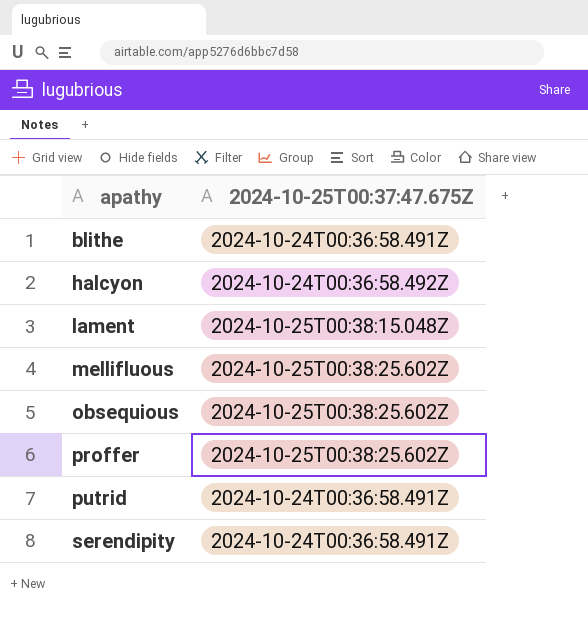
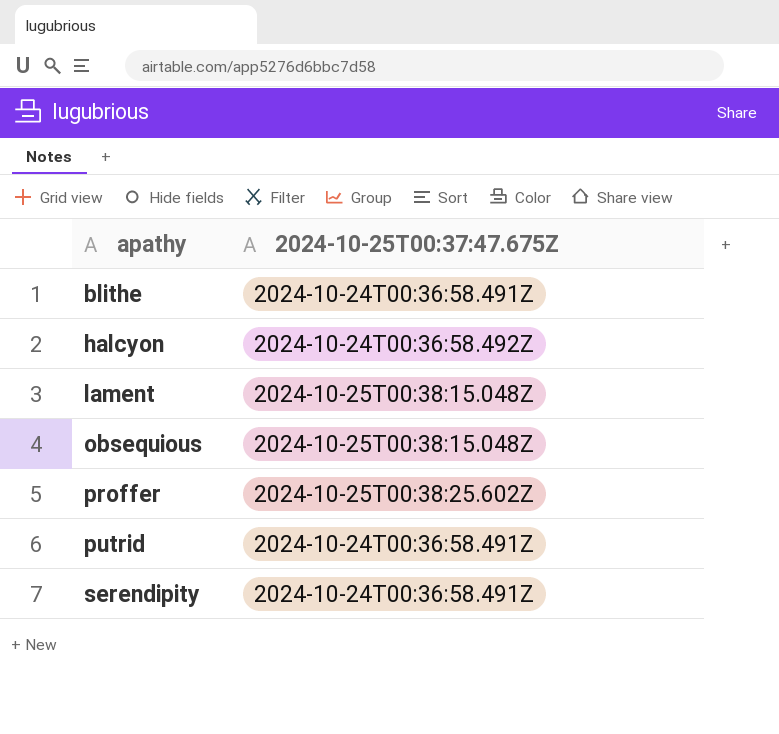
row mellifluous: 2024-10-25T00:38:25.602Z -> none
obsequious | 2024-10-25T00:37:47.675Z: 2024-10-25T00:38:25.602Z -> 2024-10-25T00:38:15.048Z

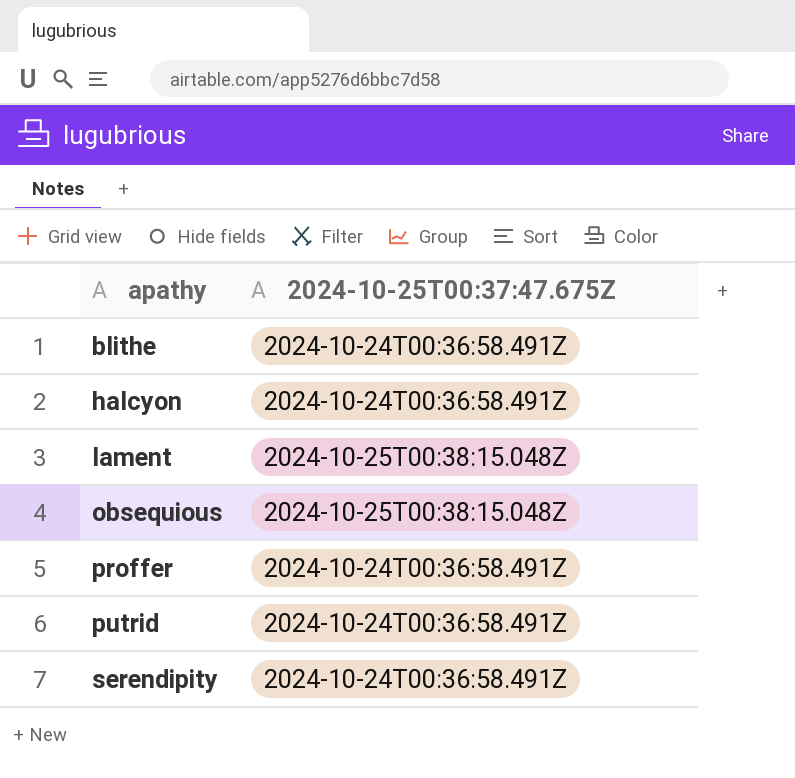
halcyon | 2024-10-25T00:37:47.675Z: 2024-10-24T00:36:58.492Z -> 2024-10-24T00:36:58.491Z
proffer | 2024-10-25T00:37:47.675Z: 2024-10-25T00:38:25.602Z -> 2024-10-24T00:36:58.491Z

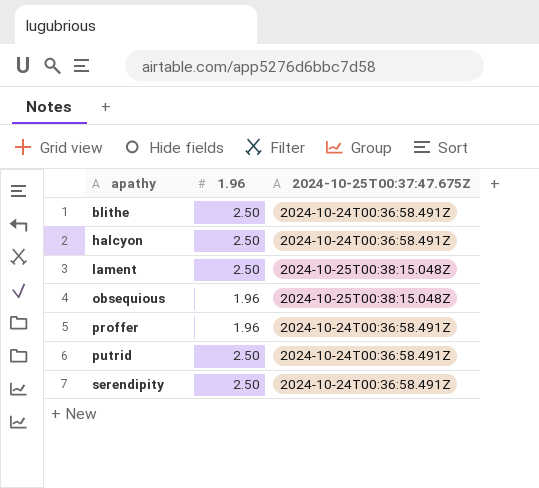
column 1.96 | position: none -> 2

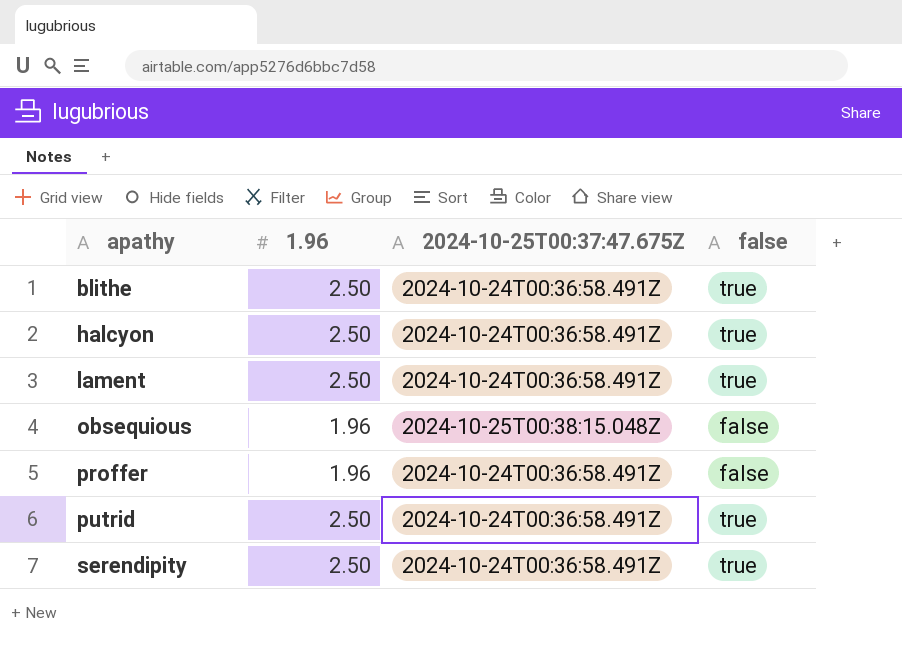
column false | position: none -> 4
lament | 2024-10-25T00:37:47.675Z: 2024-10-25T00:38:15.048Z -> 2024-10-24T00:36:58.491Z

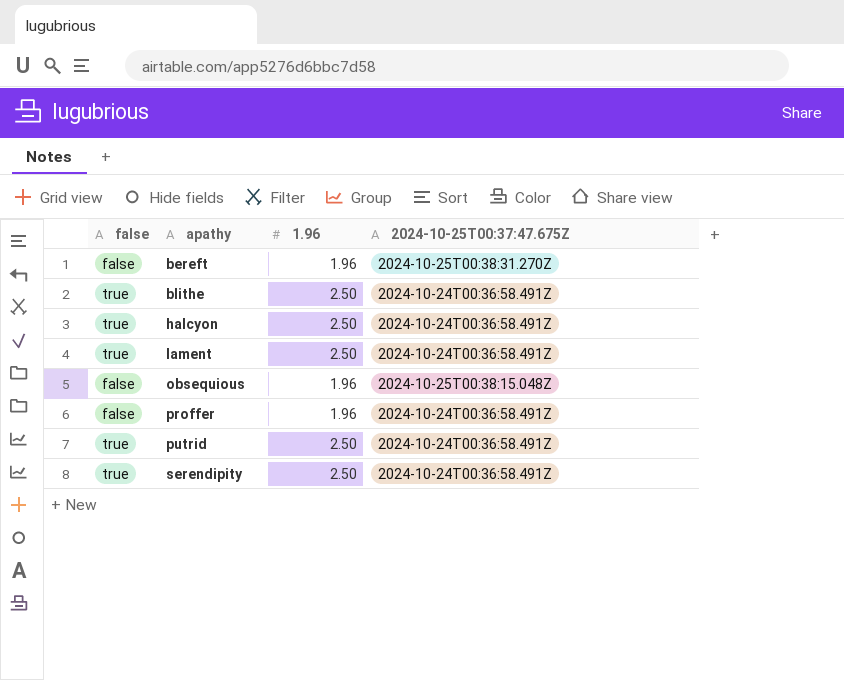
column false | position: 4 -> 1
row bereft: none -> false | 1.96 | 2024-10-25T00:38:31.270Z

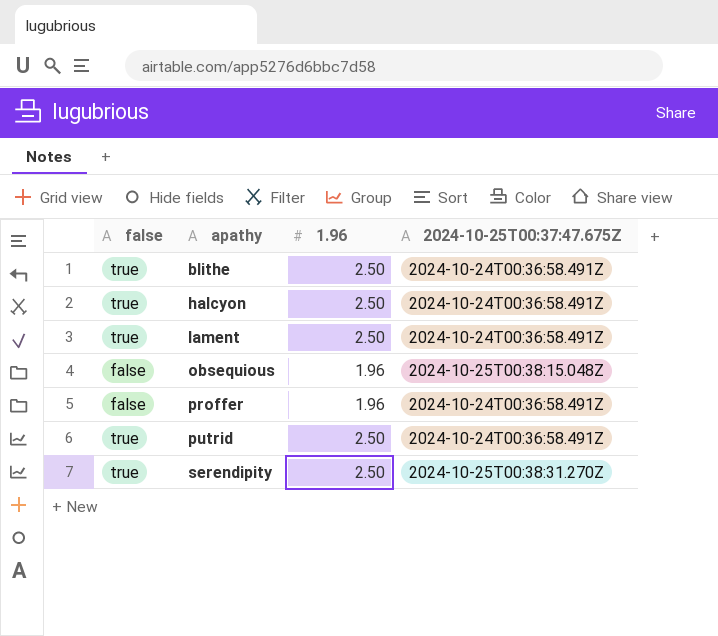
row bereft: false | 1.96 | 2024-10-25T00:38:31.270Z -> none
serendipity | 2024-10-25T00:37:47.675Z: 2024-10-24T00:36:58.491Z -> 2024-10-25T00:38:31.270Z

